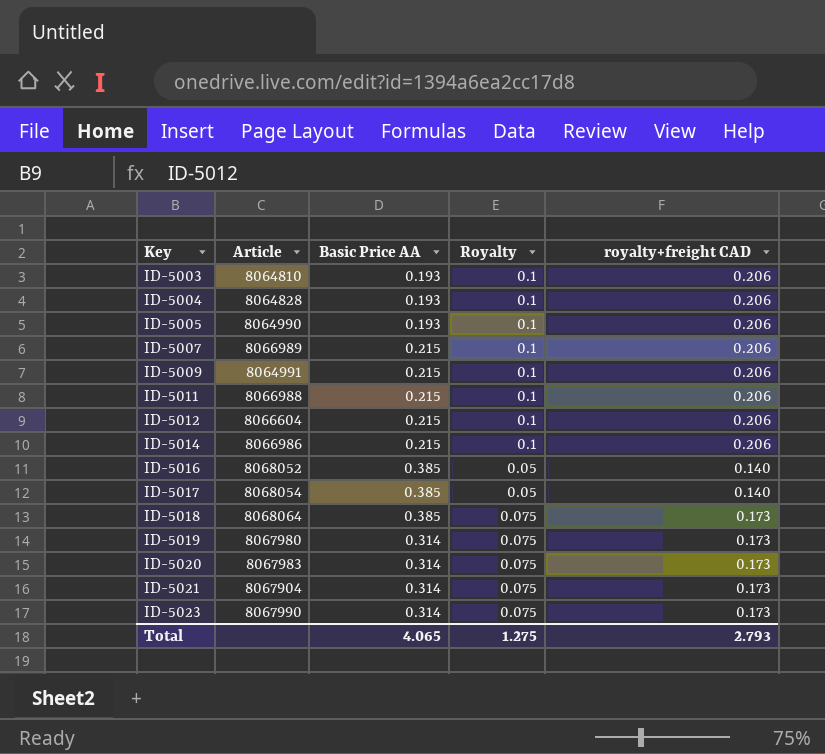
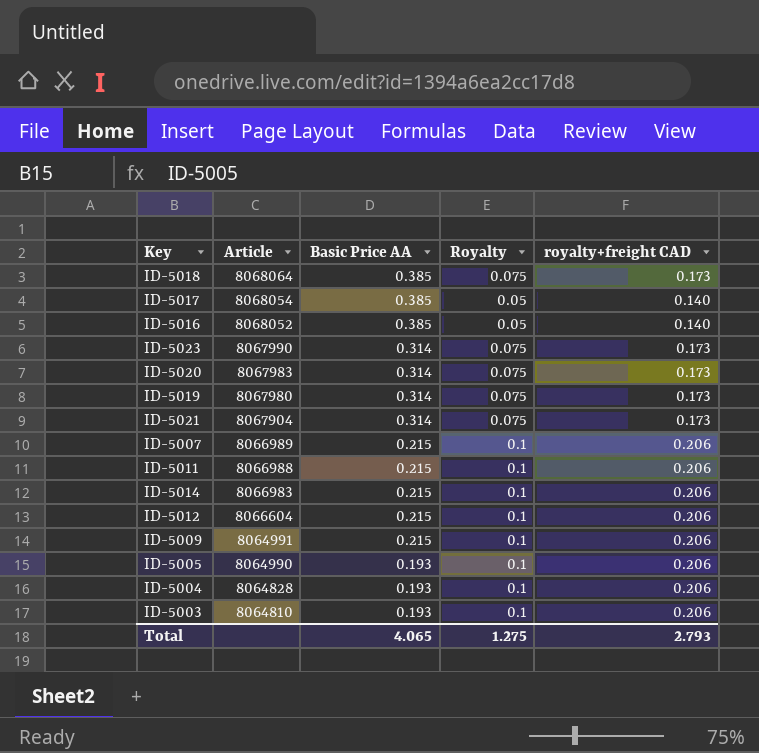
row order: Key ascending -> Article descending
ID-5014 | Article: 8066986 -> 8066983

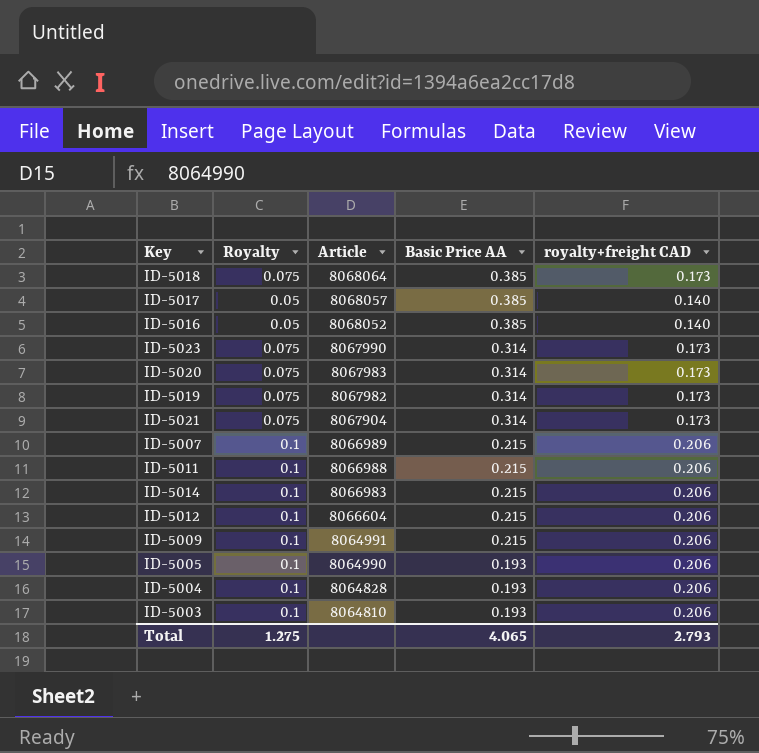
column Royalty | position: 4 -> 2
ID-5017 | Article: 8068054 -> 8068057
ID-5019 | Article: 8067980 -> 8067982

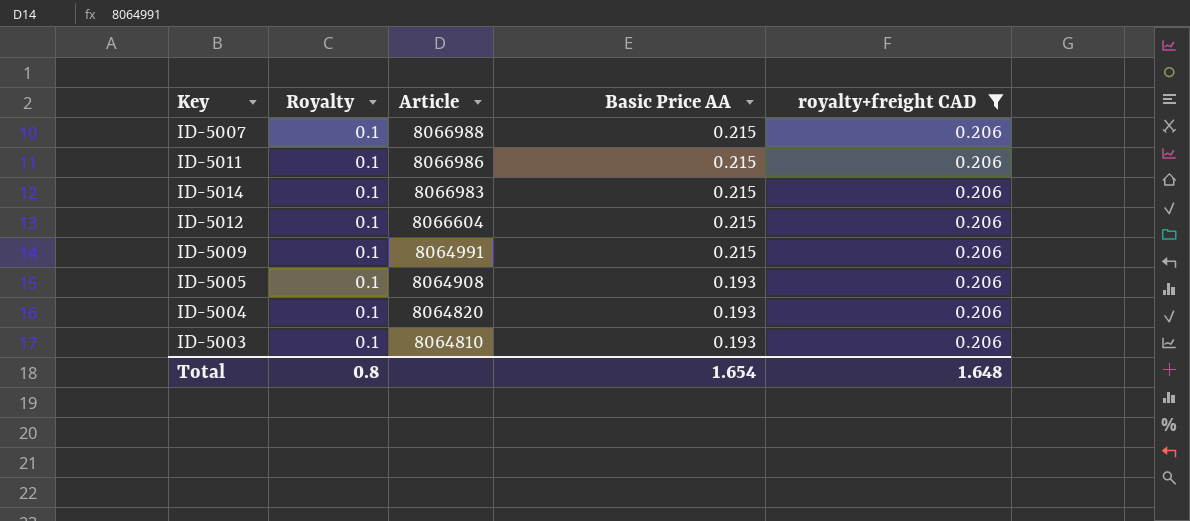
filter: none -> royalty+freight CAD = 0.206
ID-5007 | Article: 8066989 -> 8066988
ID-5011 | Article: 8066988 -> 8066986
ID-5005 | Article: 8064990 -> 8064908
ID-5004 | Article: 8064828 -> 8064820
Total | Royalty: 1.275 -> 0.8
Total | Basic Price AA: 4.065 -> 1.654
Total | royalty+freight CAD: 2.793 -> 1.648

